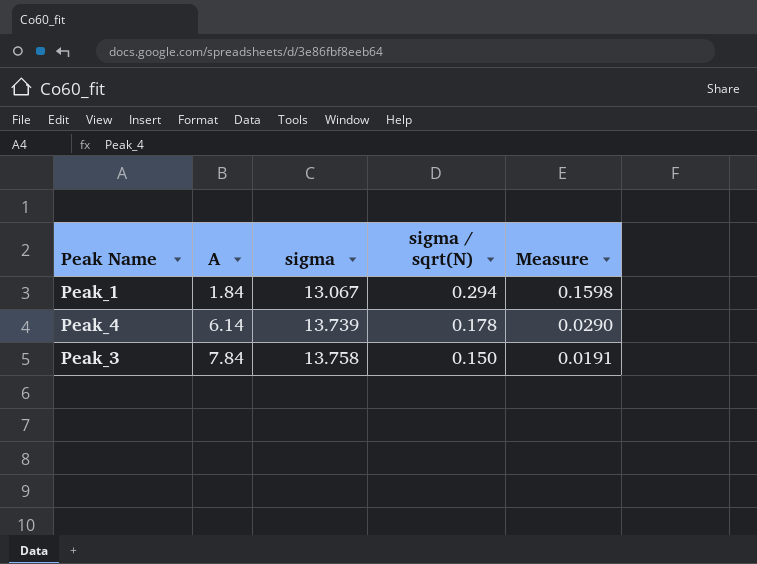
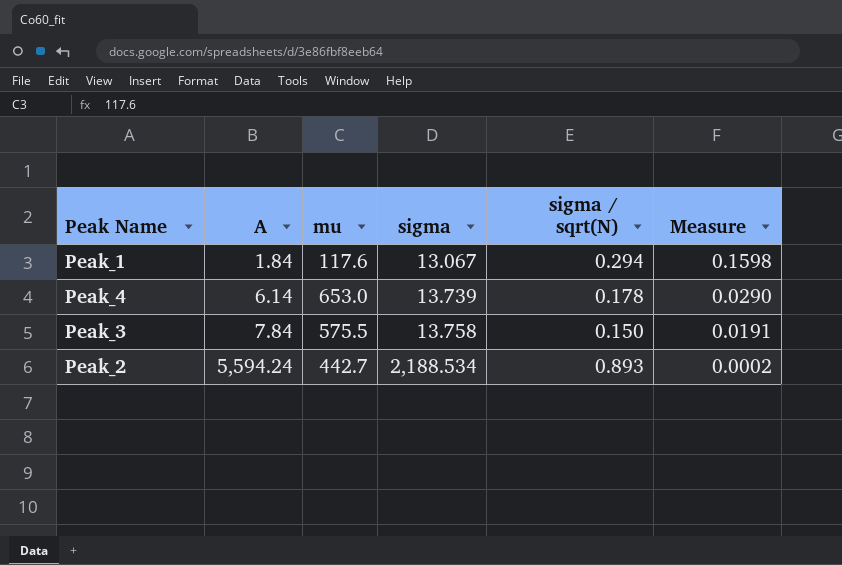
column mu | position: none -> 3
row Peak_2: none -> 5,594.24 | 442.7 | 2,188.534 | 0.893 | 0.0002

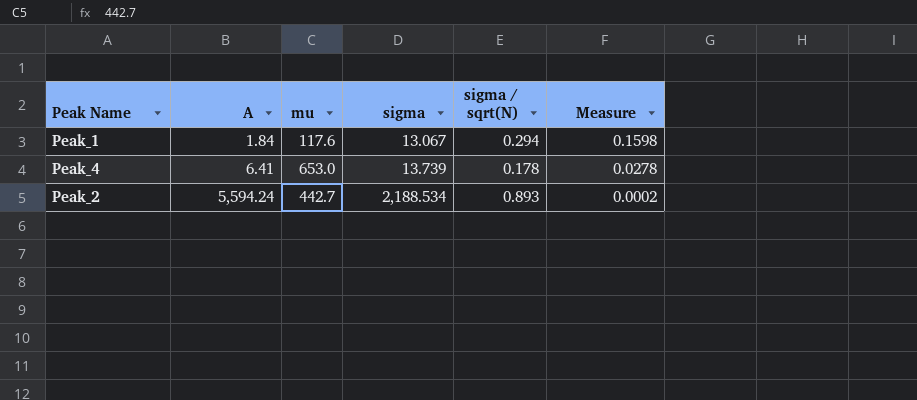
row Peak_3: 7.84 | 575.5 | 13.758 | 0.150 | 0.0191 -> none
Peak_4 | A: 6.14 -> 6.41
Peak_4 | Measure: 0.0290 -> 0.0278

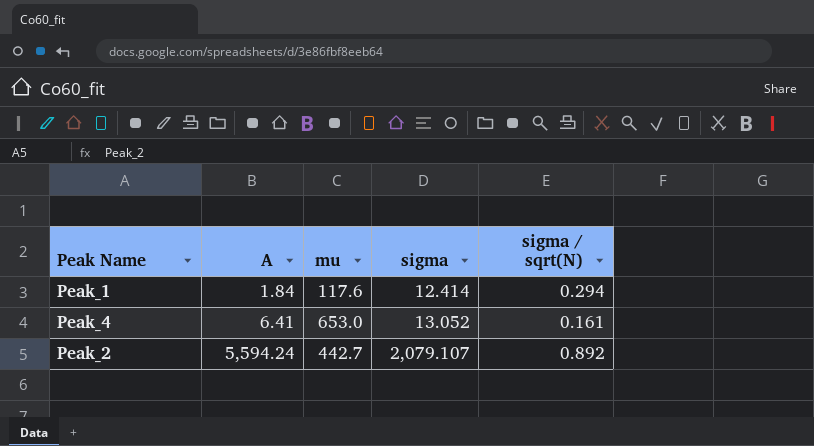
column Measure | formula: [sigma / sqrt(N)] / [A] -> none
Peak_1 | sigma: 13.067 -> 12.414
Peak_4 | sigma: 13.739 -> 13.052
Peak_4 | sigma / sqrt(N): 0.178 -> 0.161
Peak_2 | sigma: 2,188.534 -> 2,079.107
Peak_2 | sigma / sqrt(N): 0.893 -> 0.892

